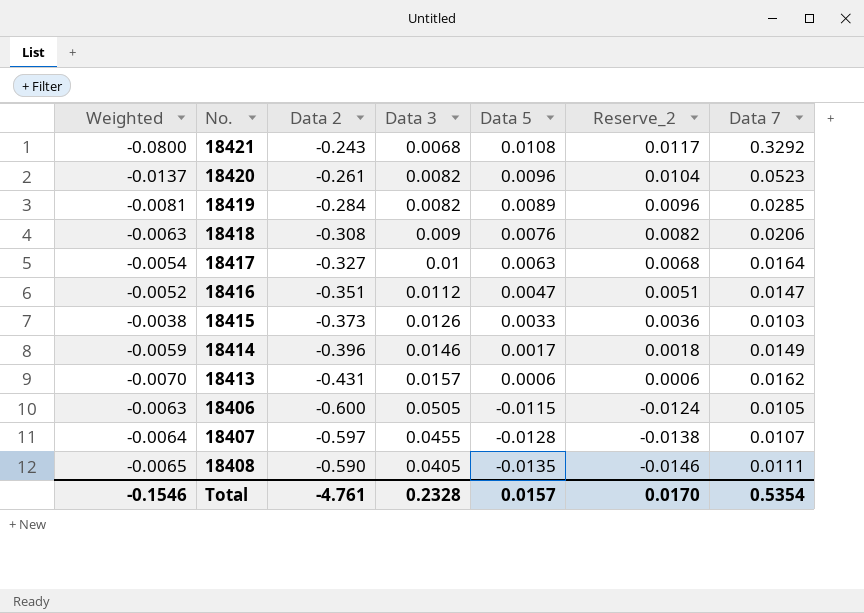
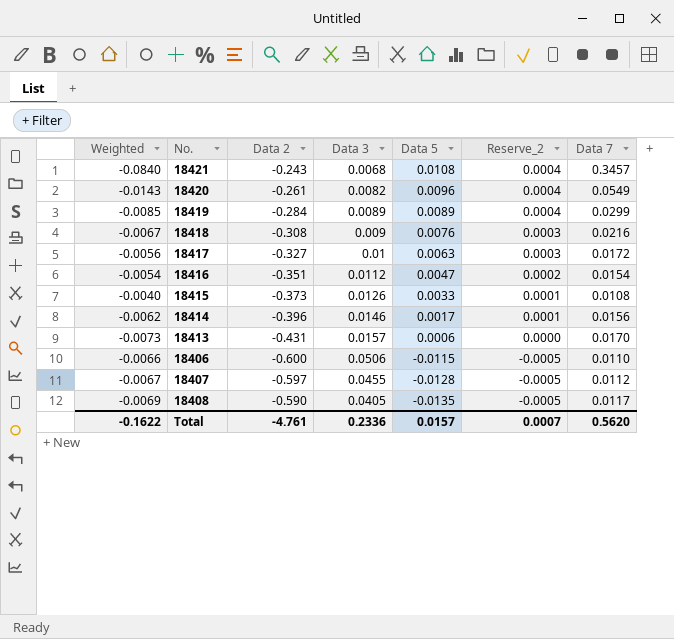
column Reserve_2 | formula: [Data 5] * 1.08 -> [Data 5] * 0.04
18421 | Weighted: -0.0800 -> -0.0840
18421 | Data 7: 0.3292 -> 0.3457
18420 | Weighted: -0.0137 -> -0.0143
18420 | Data 7: 0.0523 -> 0.0549
18419 | Weighted: -0.0081 -> -0.0085
18419 | Data 3: 0.0082 -> 0.0089
18419 | Data 7: 0.0285 -> 0.0299
18418 | Weighted: -0.0063 -> -0.0067
18418 | Data 7: 0.0206 -> 0.0216
18417 | Weighted: -0.0054 -> -0.0056
18417 | Data 7: 0.0164 -> 0.0172
18416 | Weighted: -0.0052 -> -0.0054
18416 | Data 7: 0.0147 -> 0.0154
18415 | Weighted: -0.0038 -> -0.0040
18415 | Data 7: 0.0103 -> 0.0108
18414 | Weighted: -0.0059 -> -0.0062
18414 | Data 7: 0.0149 -> 0.0156
18413 | Weighted: -0.0070 -> -0.0073
18413 | Data 7: 0.0162 -> 0.0170
18406 | Weighted: -0.0063 -> -0.0066
18406 | Data 3: 0.0505 -> 0.0506
18406 | Data 7: 0.0105 -> 0.0110
18407 | Weighted: -0.0064 -> -0.0067
18407 | Data 7: 0.0107 -> 0.0112
18408 | Weighted: -0.0065 -> -0.0069
18408 | Data 7: 0.0111 -> 0.0117
Total | Weighted: -0.1546 -> -0.1622
Total | Data 3: 0.2328 -> 0.2336
Total | Reserve_2: 0.0170 -> 0.0007
Total | Data 7: 0.5354 -> 0.5620

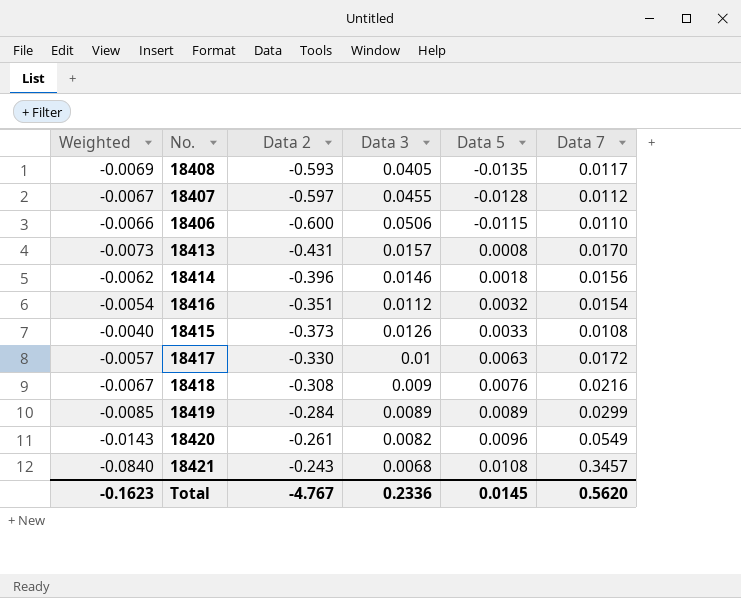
row order: Data 5 descending -> Data 5 ascending
column Reserve_2 | formula: [Data 5] * 0.04 -> none
18408 | Data 2: -0.590 -> -0.593
18413 | Data 5: 0.0006 -> 0.0008
18414 | Data 5: 0.0017 -> 0.0018
18416 | Data 5: 0.0047 -> 0.0032
18417 | Weighted: -0.0056 -> -0.0057
18417 | Data 2: -0.327 -> -0.330
Total | Weighted: -0.1622 -> -0.1623
Total | Data 2: -4.761 -> -4.767
Total | Data 5: 0.0157 -> 0.0145

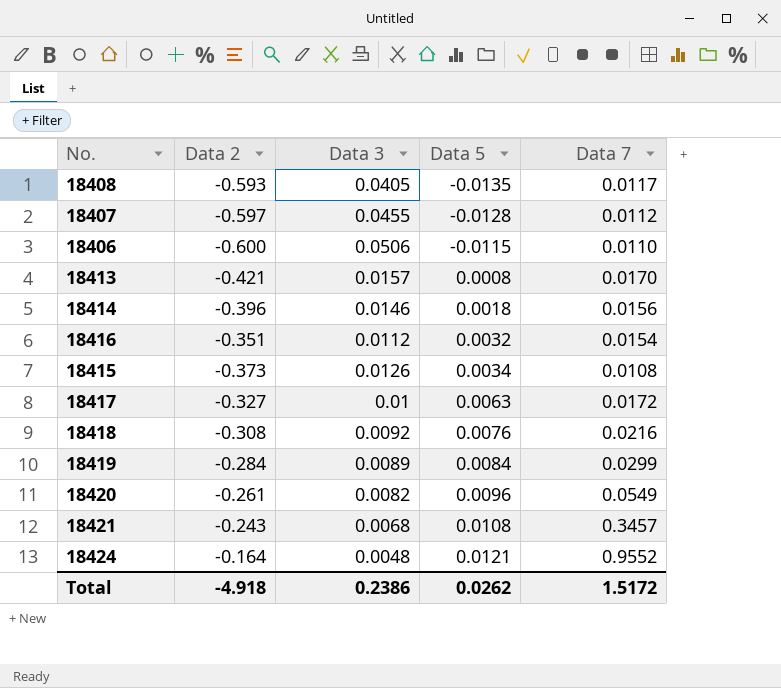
column Weighted | formula: [Data 2] * [Data 7] -> none
18413 | Data 2: -0.431 -> -0.421
18415 | Data 5: 0.0033 -> 0.0034
18417 | Data 2: -0.330 -> -0.327
18418 | Data 3: 0.009 -> 0.0092
18419 | Data 5: 0.0089 -> 0.0084
row 18424: none -> -0.164 | 0.0048 | 0.0121 | 0.9552
Total | Data 2: -4.767 -> -4.918
Total | Data 3: 0.2336 -> 0.2386
Total | Data 5: 0.0145 -> 0.0262
Total | Data 7: 0.5620 -> 1.5172

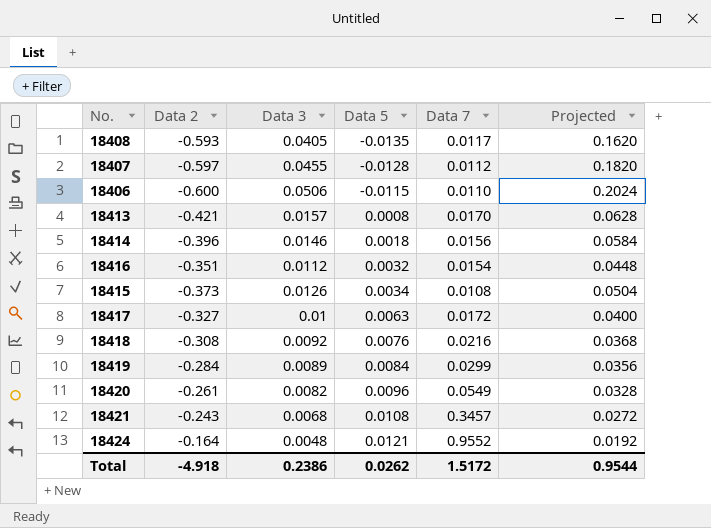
column Projected | formula: none -> [Data 3] * 4

